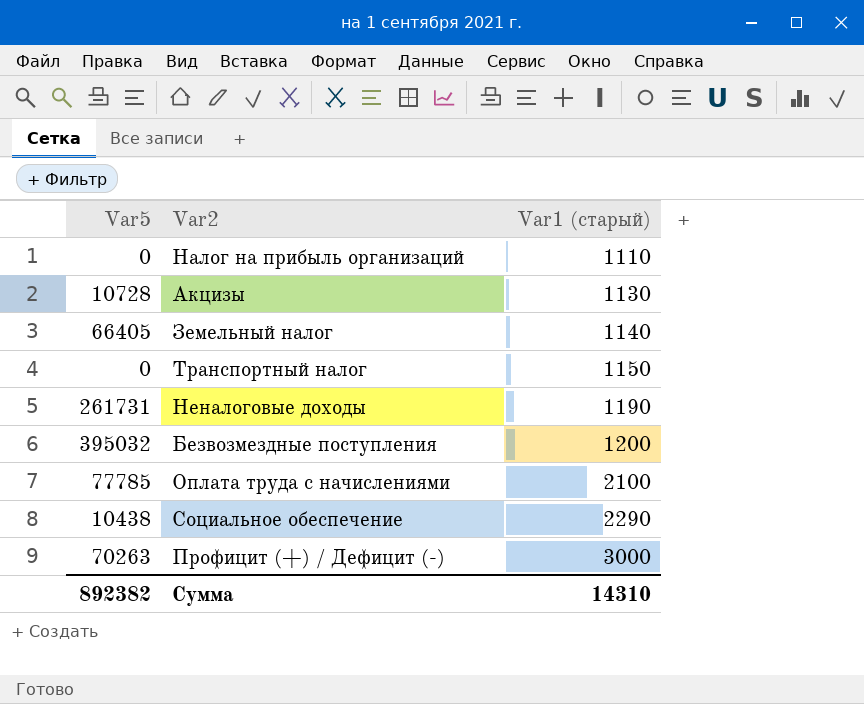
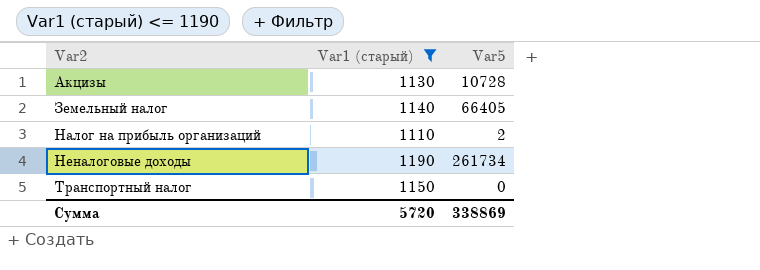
filter: none -> Var1 (старый) <= 1190
row order: Var1 (старый) ascending -> Var2 ascending
column Var5 | position: 1 -> 3
Налог на прибыль организаций | Var5: 0 -> 2
Неналоговые доходы | Var5: 261731 -> 261734
Сумма | Var1 (старый): 14310 -> 5720
Сумма | Var5: 892382 -> 338869

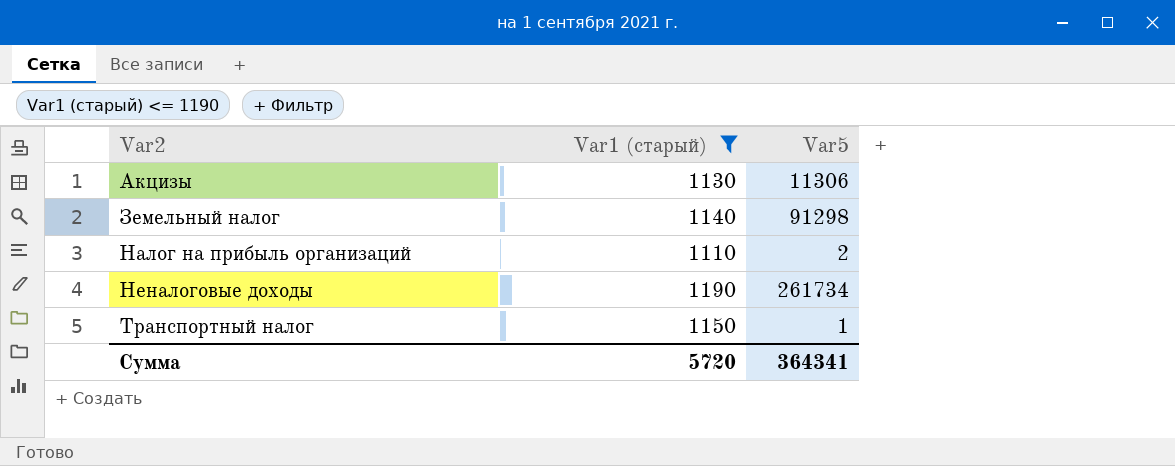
Акцизы | Var5: 10728 -> 11306
Земельный налог | Var5: 66405 -> 91298
Транспортный налог | Var5: 0 -> 1
Сумма | Var5: 338869 -> 364341

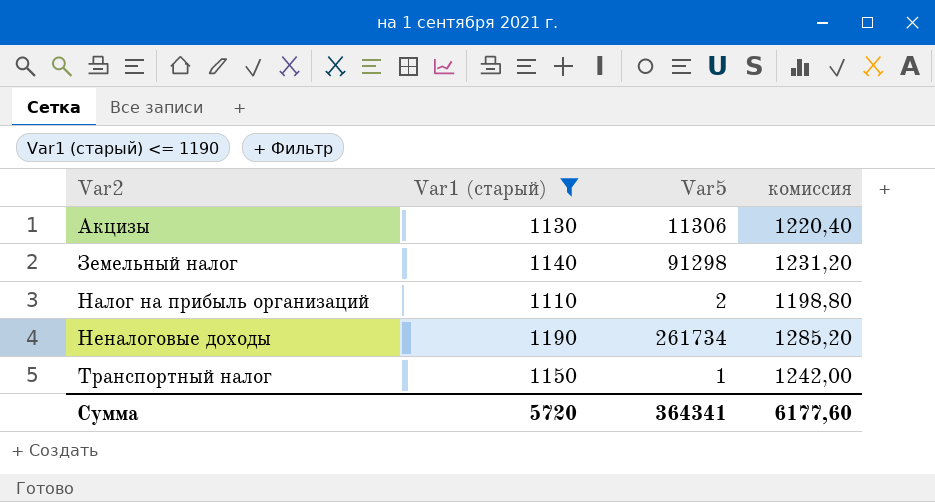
column комиссия | formula: none -> [Var1 (старый)] * 1,08

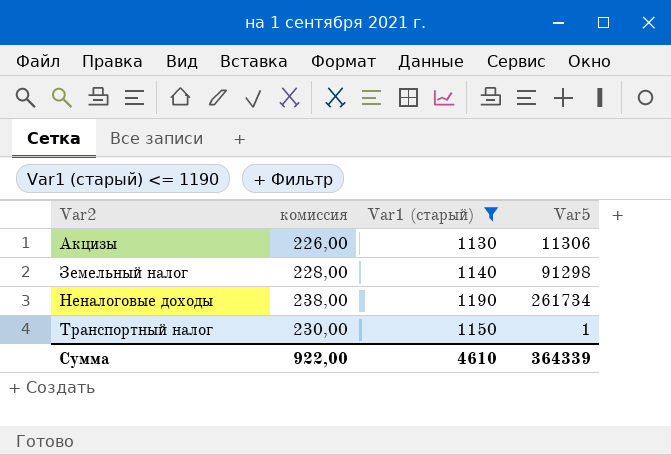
column комиссия | formula: [Var1 (старый)] * 1,08 -> [Var1 (старый)] * 0,2
column комиссия | position: 4 -> 2
row Налог на прибыль организаций: 1110 | 2 | 1198,80 -> none
Сумма | комиссия: 6177,60 -> 922,00
Сумма | Var1 (старый): 5720 -> 4610
Сумма | Var5: 364341 -> 364339

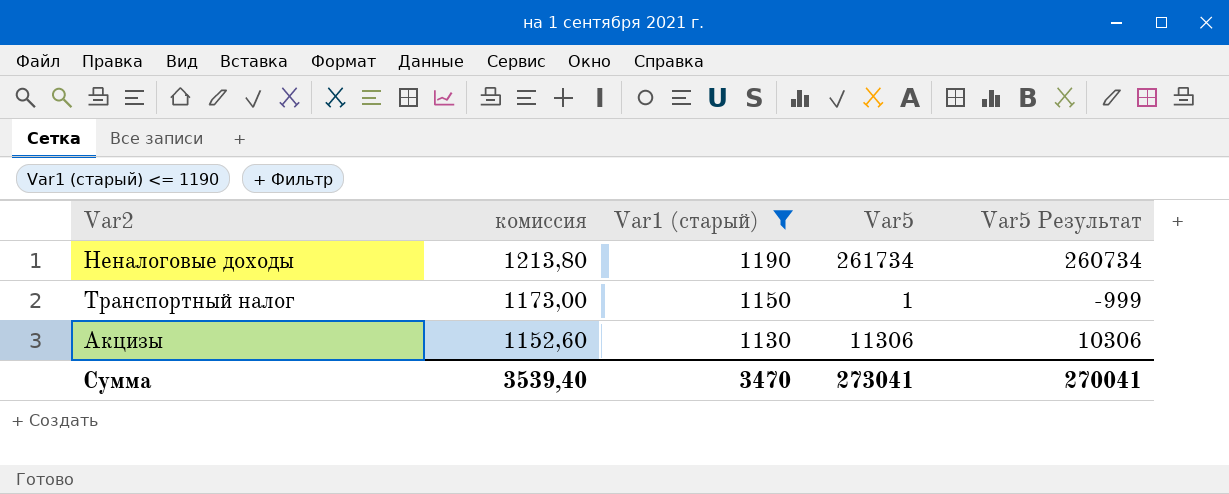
row order: Var2 ascending -> комиссия descending
column комиссия | formula: [Var1 (старый)] * 0,2 -> [Var1 (старый)] * 1,02
column Var5 Результат | formula: none -> [Var5] - 1000
row Земельный налог: 228,00 | 1140 | 91298 -> none
Сумма | комиссия: 922,00 -> 3539,40
Сумма | Var1 (старый): 4610 -> 3470
Сумма | Var5: 364339 -> 273041

